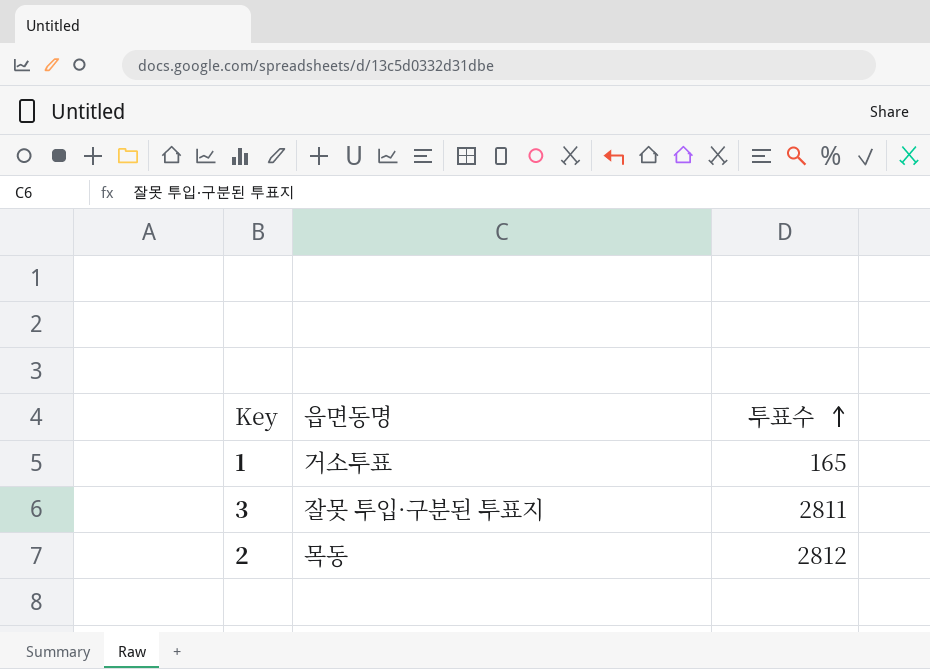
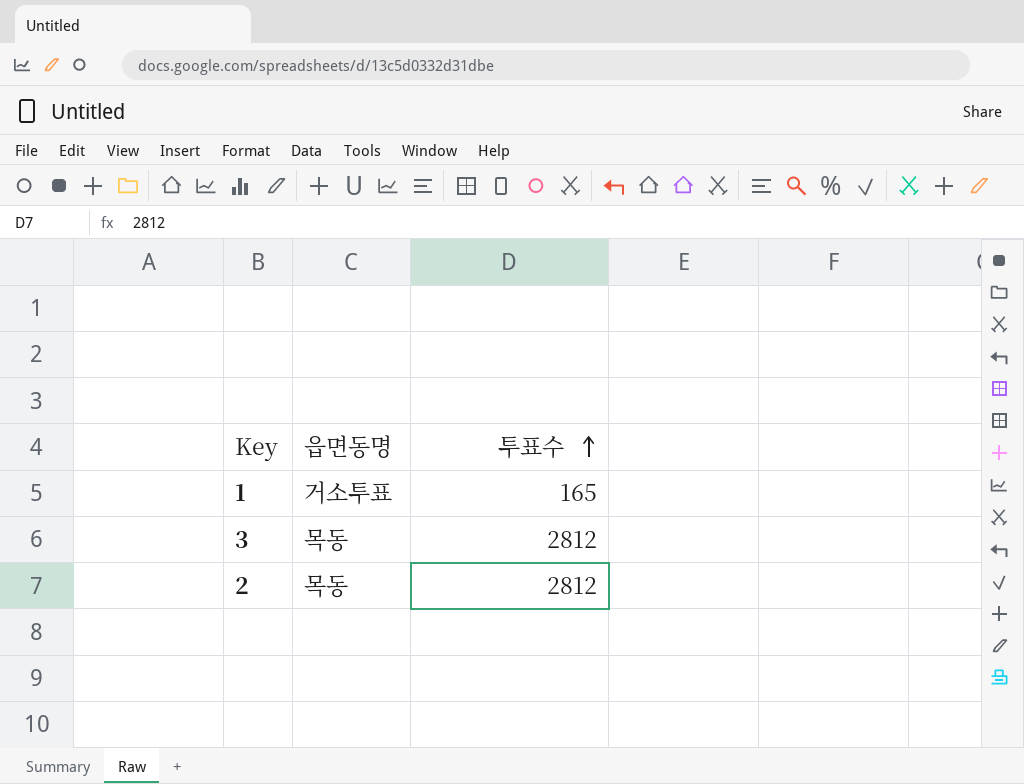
3 | 읍면동명: 잘못 투입·구분된 투표지 -> 목동
3 | 투표수: 2811 -> 2812

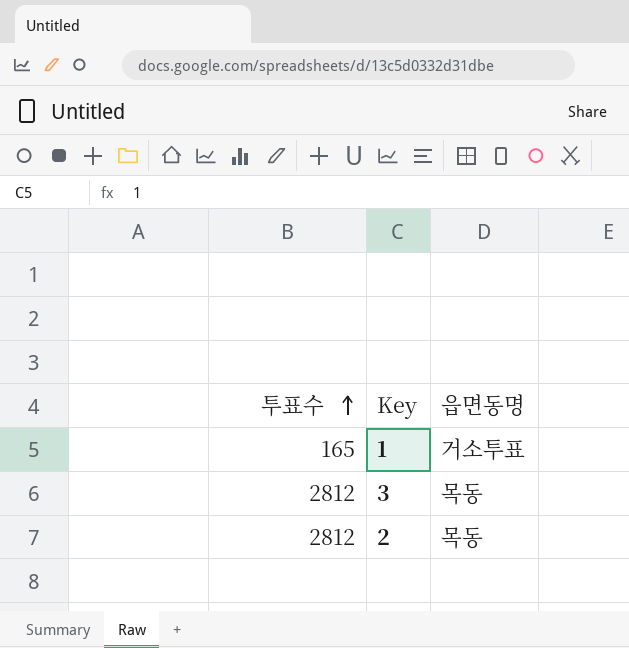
column 투표수 | position: 3 -> 1

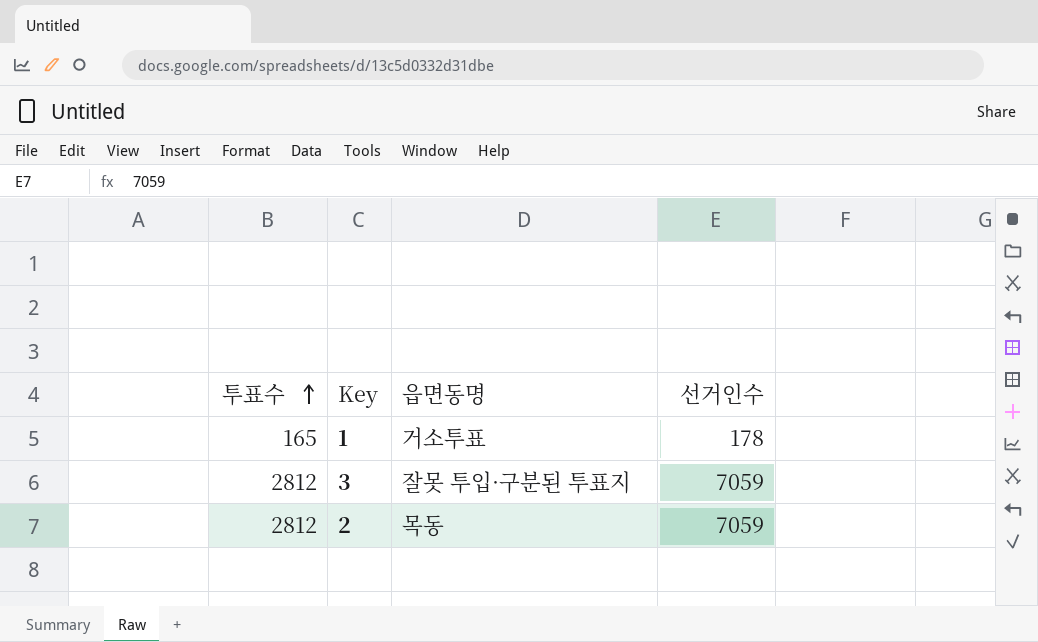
column 선거인수 | position: none -> 4
3 | 읍면동명: 목동 -> 잘못 투입·구분된 투표지

